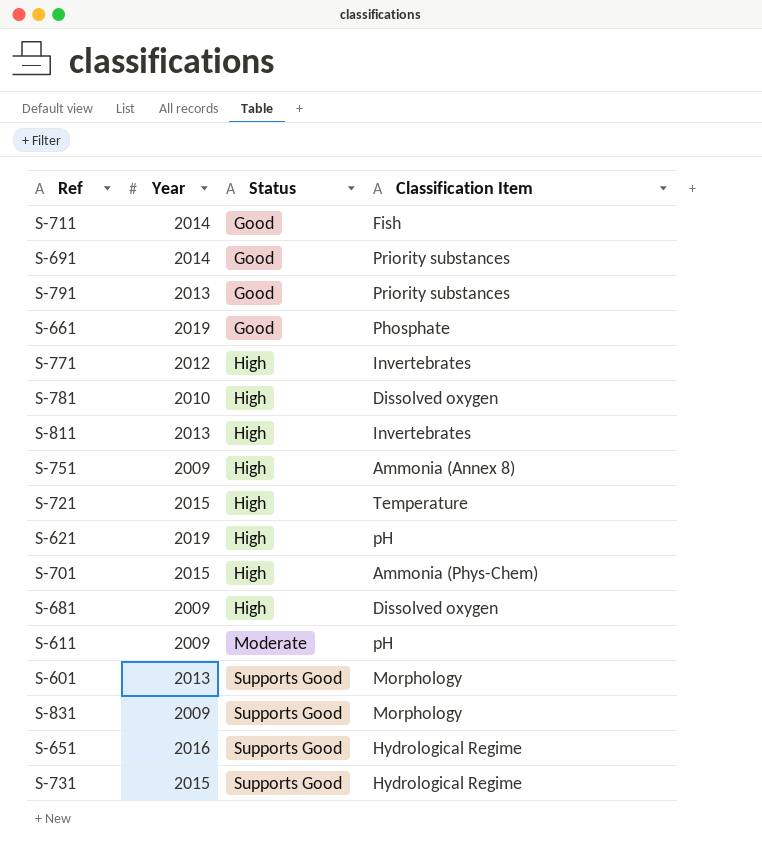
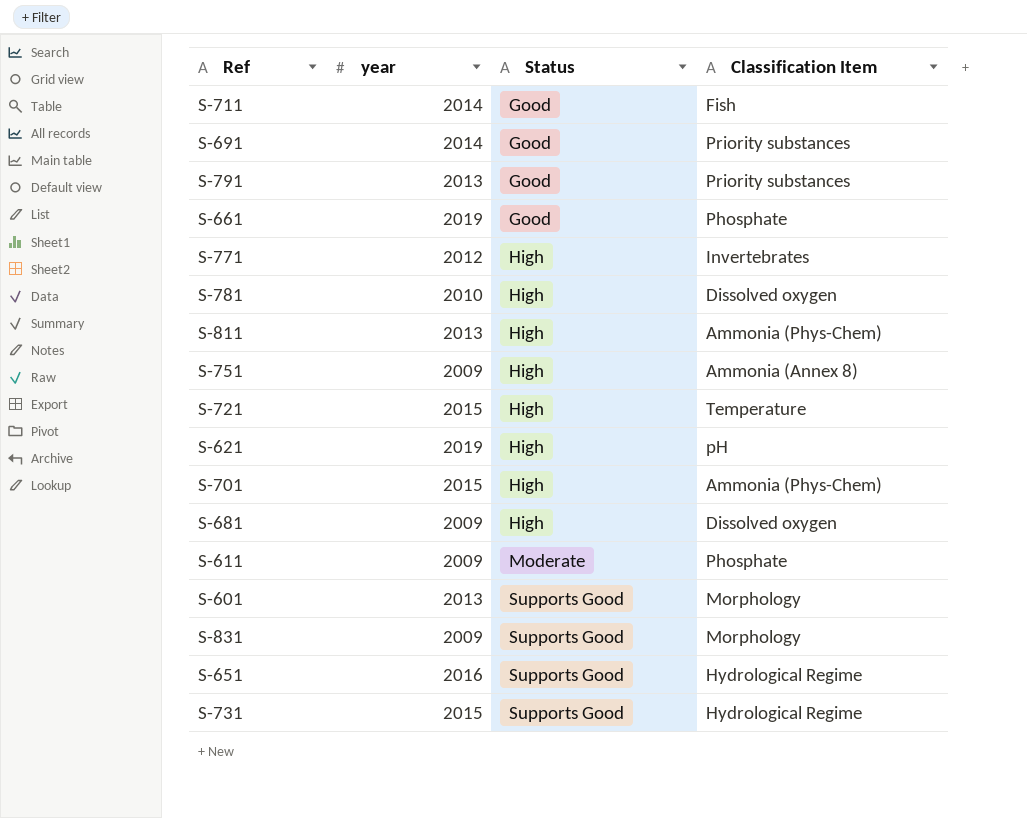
column name: Year -> year
S-811 | Classification Item: Invertebrates -> Ammonia (Phys-Chem)
S-611 | Classification Item: pH -> Phosphate

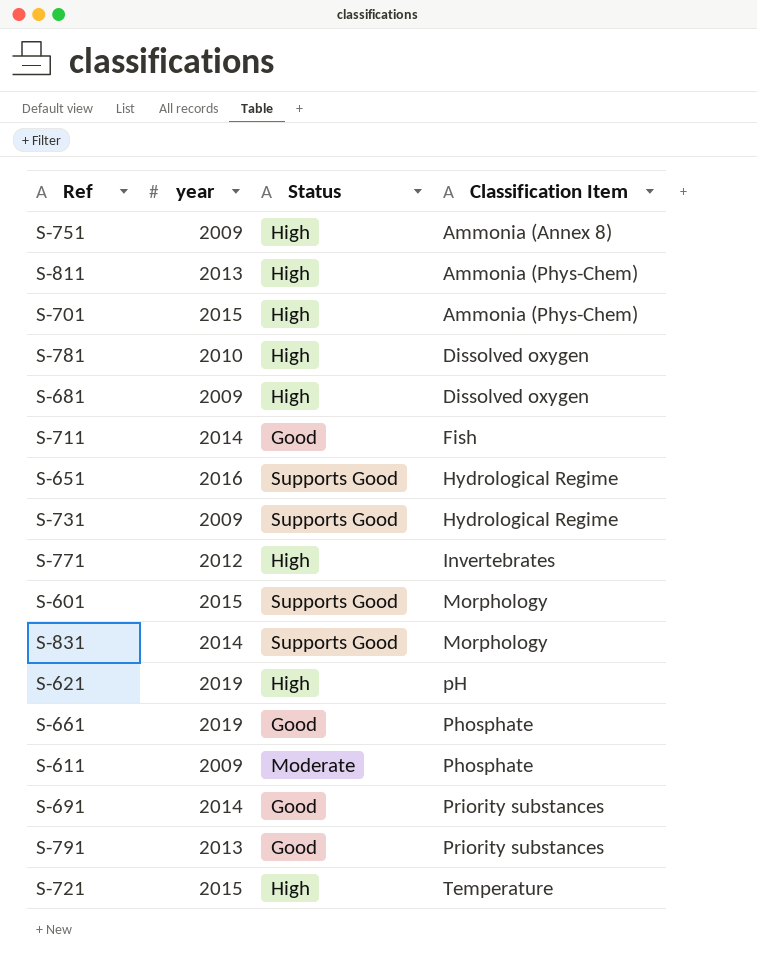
row order: Status ascending -> Classification Item ascending
S-731 | year: 2015 -> 2009
S-601 | year: 2013 -> 2015
S-831 | year: 2009 -> 2014

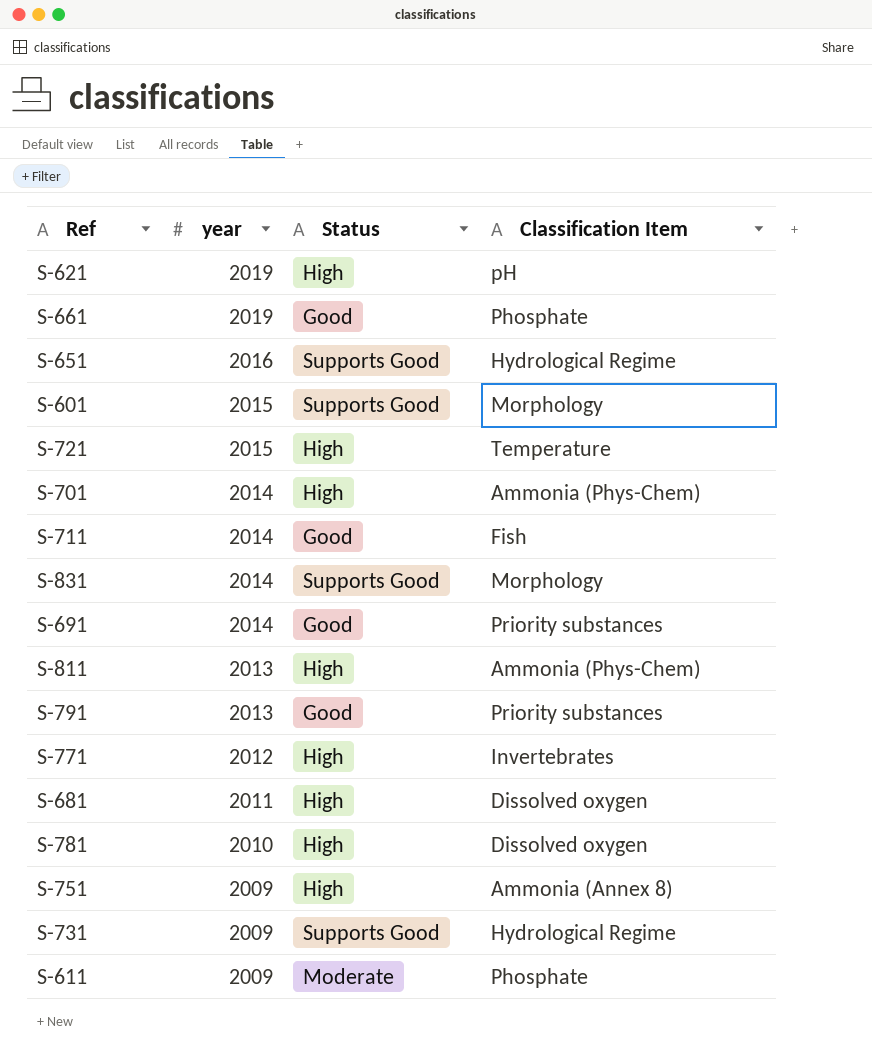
row order: Classification Item ascending -> year descending
S-701 | year: 2015 -> 2014
S-681 | year: 2009 -> 2011

